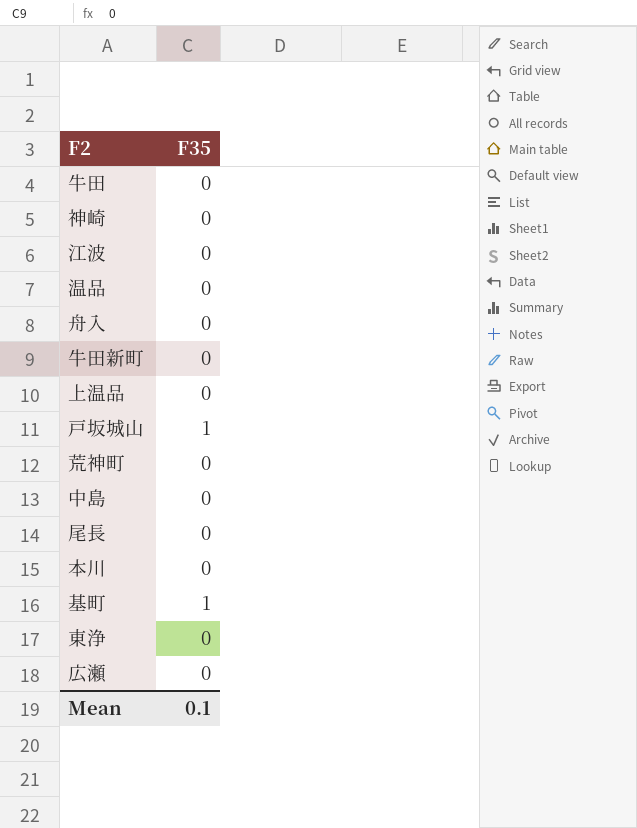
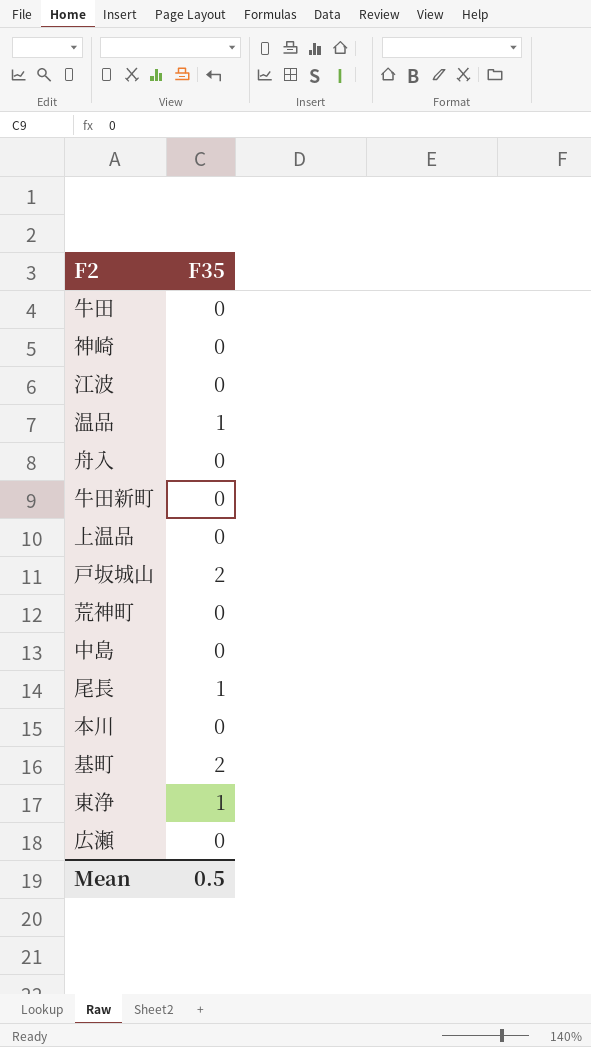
温品 | F35: 0 -> 1
戸坂城山 | F35: 1 -> 2
尾長 | F35: 0 -> 1
基町 | F35: 1 -> 2
東浄 | F35: 0 -> 1
Mean | F35: 0.1 -> 0.5

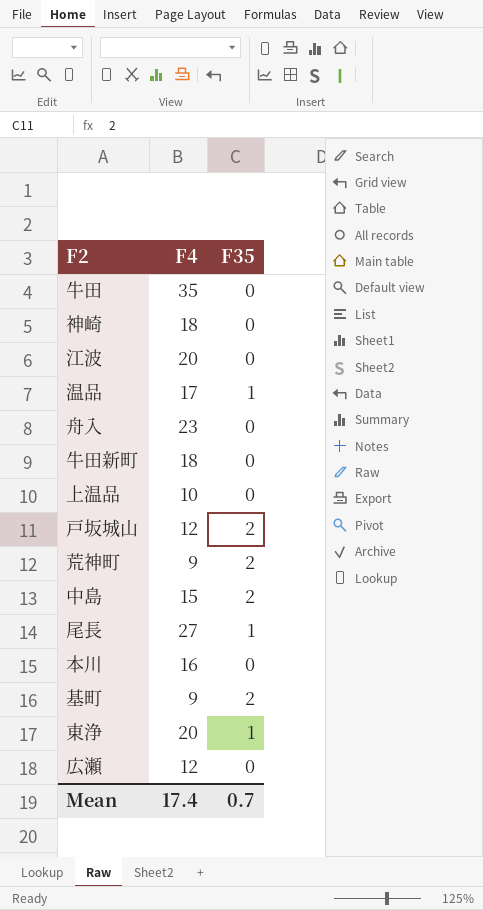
column F4 | position: none -> 2
荒神町 | F35: 0 -> 2
中島 | F35: 0 -> 2
Mean | F35: 0.5 -> 0.7

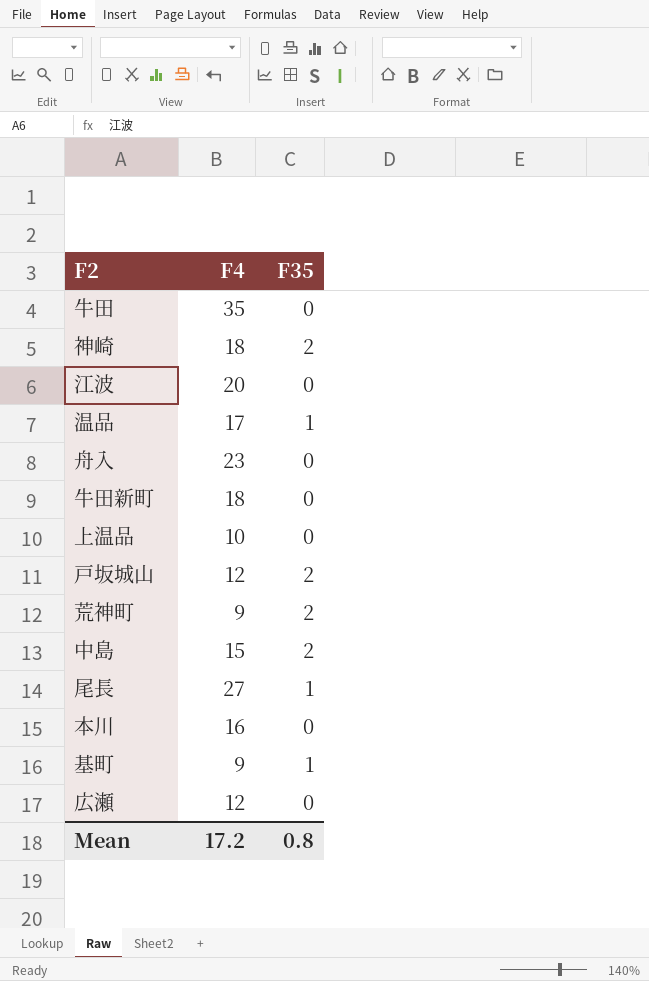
row 東浄: 20 | 1 -> none
神崎 | F35: 0 -> 2
基町 | F35: 2 -> 1
Mean | F4: 17.4 -> 17.2
Mean | F35: 0.7 -> 0.8

